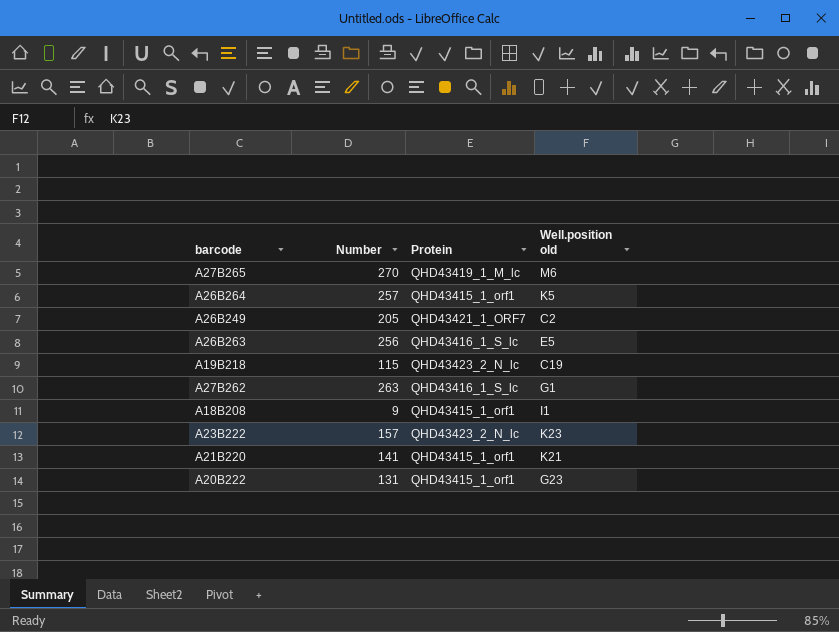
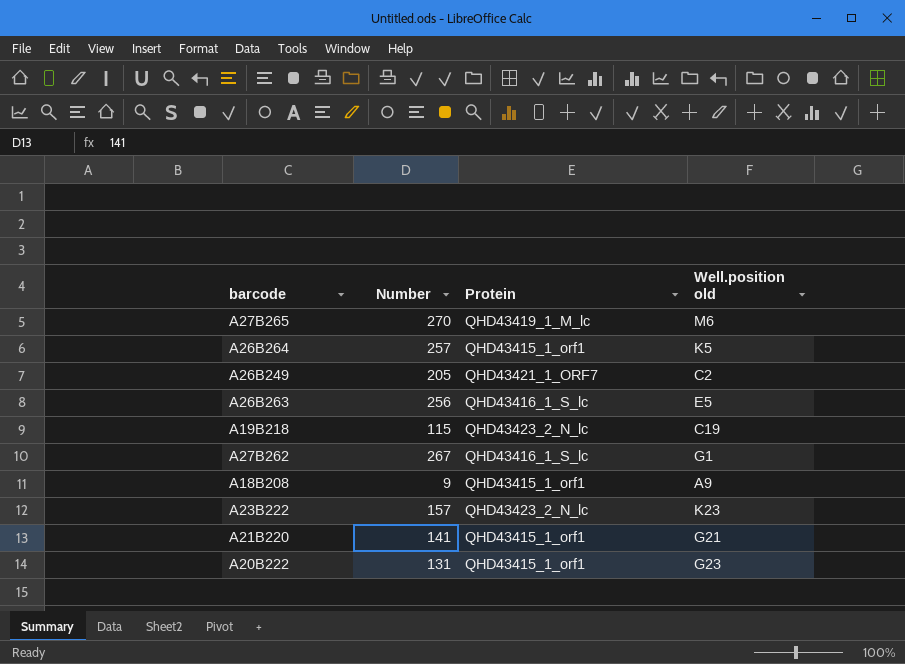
A27B262 | Number: 263 -> 267
A18B208 | Well.position old: I1 -> A9
A21B220 | Well.position old: K21 -> G21

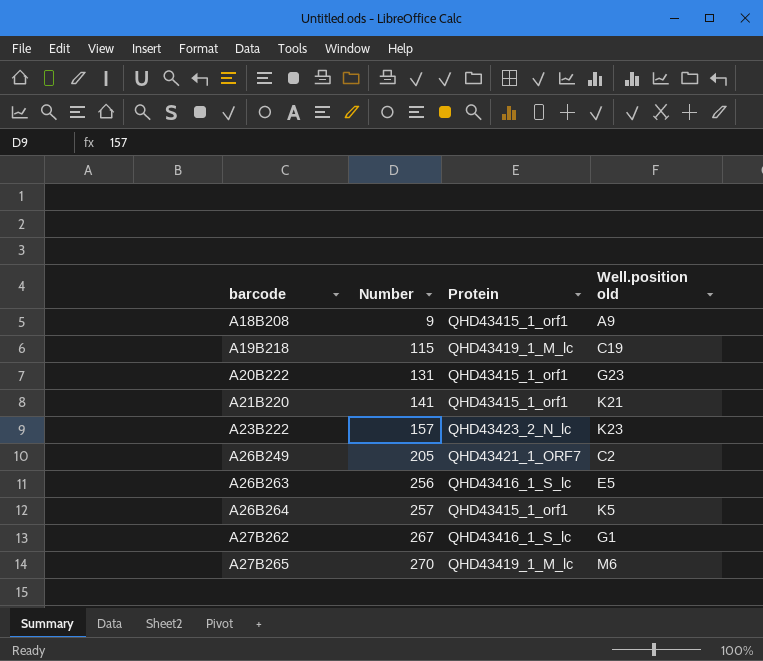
row order: none -> barcode ascending
A19B218 | Protein: QHD43423_2_N_lc -> QHD43419_1_M_lc
A21B220 | Well.position old: G21 -> K21

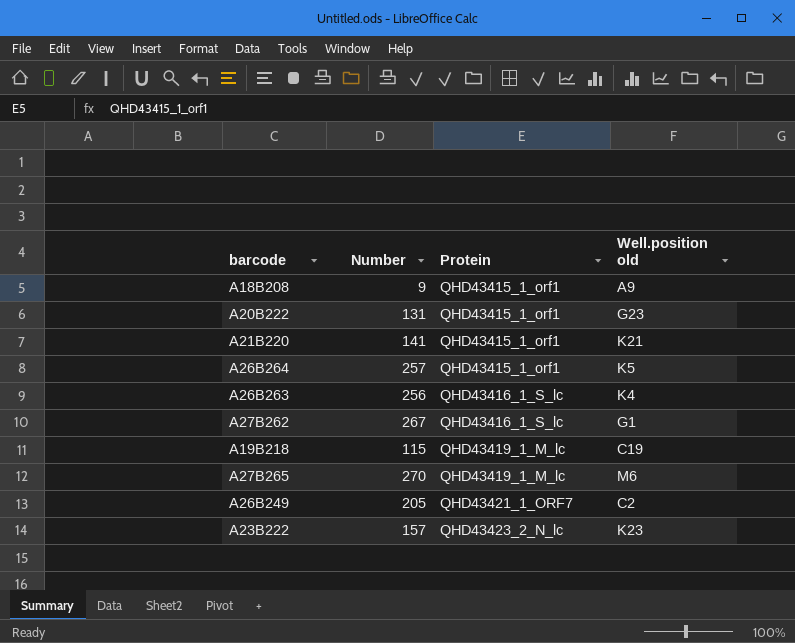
row order: barcode ascending -> Protein ascending
A26B263 | Well.position old: E5 -> K4

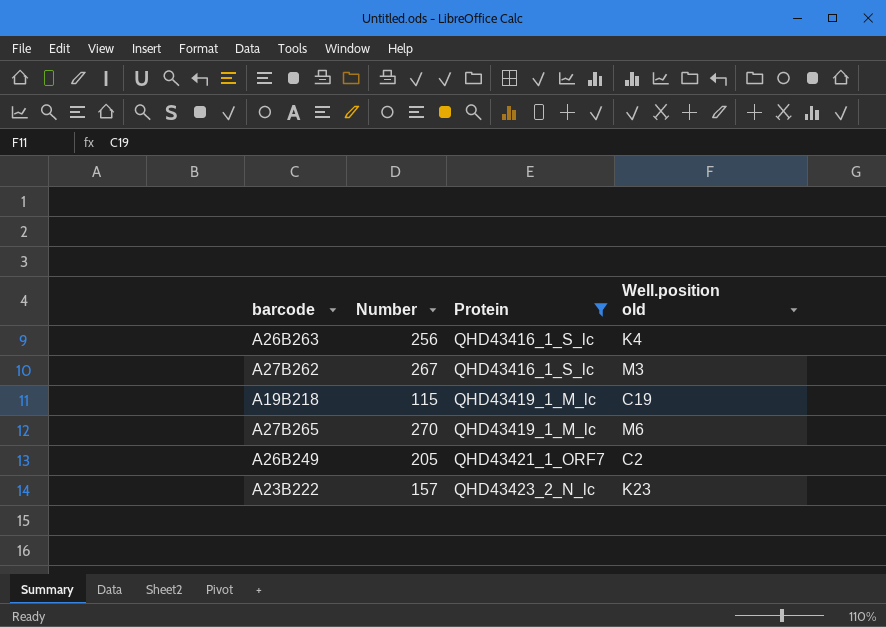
filter: none -> Protein != QHD43415_1_orf1
A27B262 | Well.position old: G1 -> M3

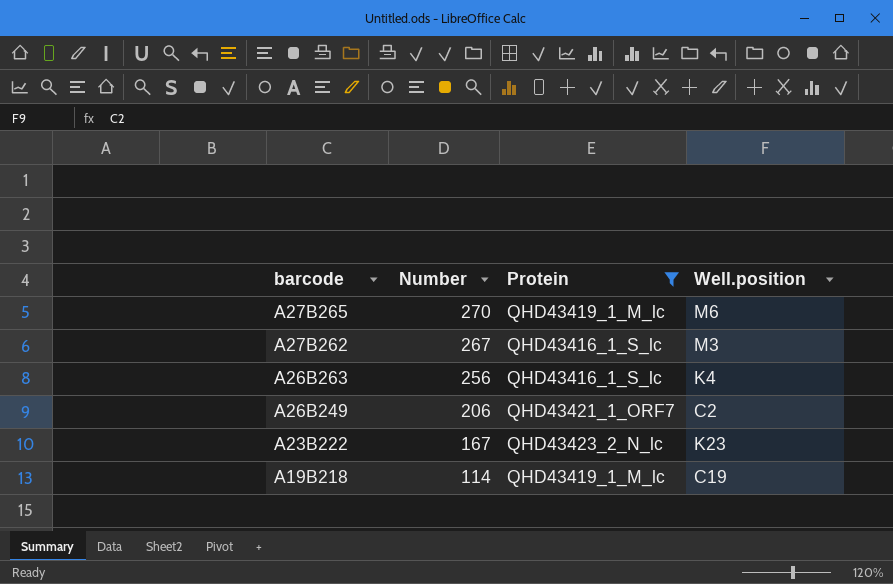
row order: Protein ascending -> barcode descending
column name: Well.position old -> Well.position
A26B249 | Number: 205 -> 206
A23B222 | Number: 157 -> 167
A19B218 | Number: 115 -> 114

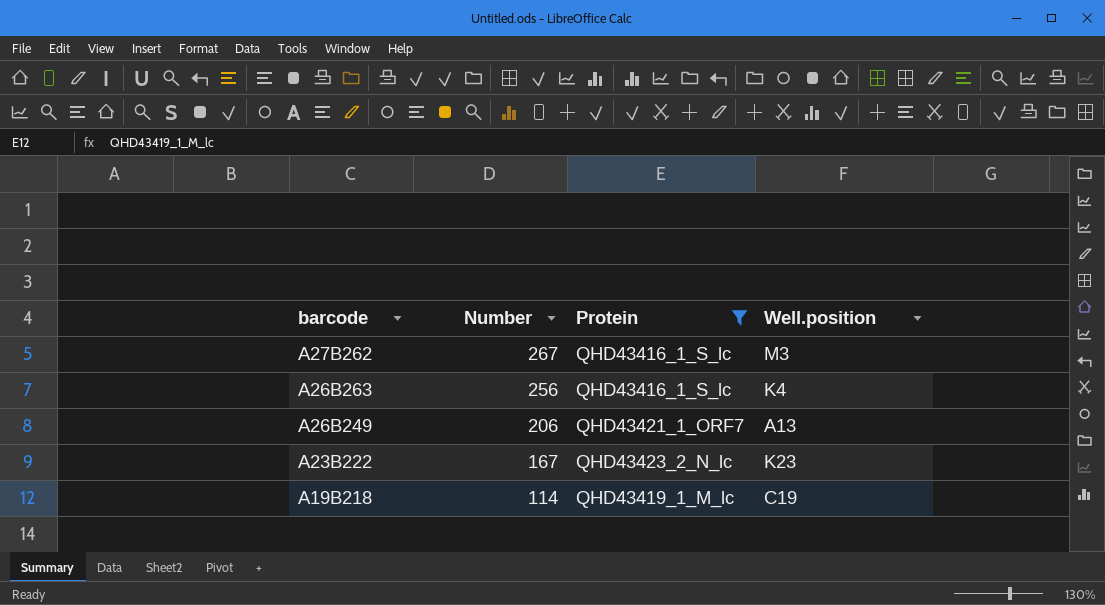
row A27B265: 270 | QHD43419_1_M_lc | M6 -> none
A26B249 | Well.position: C2 -> A13

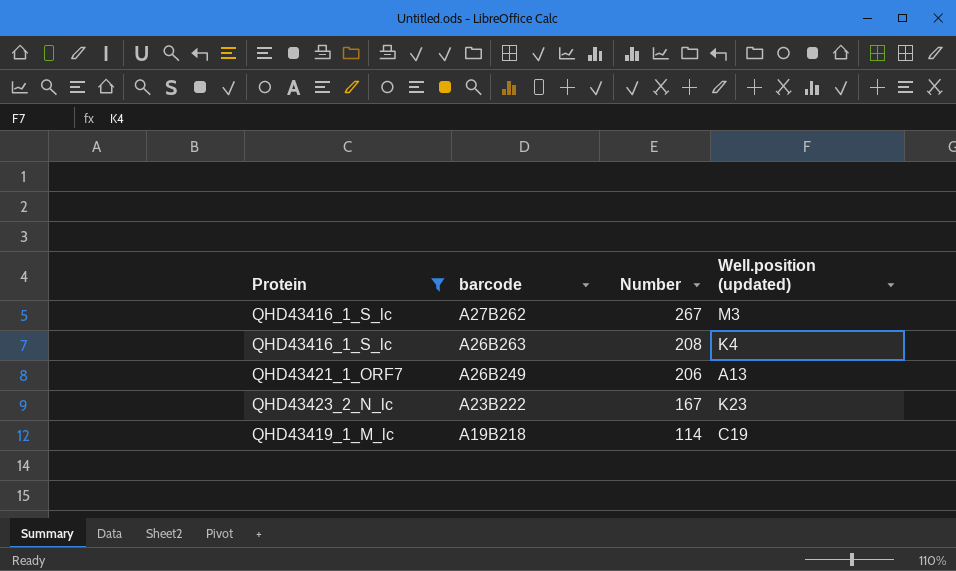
column Protein | position: 3 -> 1
column name: Well.position -> Well.position (updated)
A26B263 | Number: 256 -> 208

